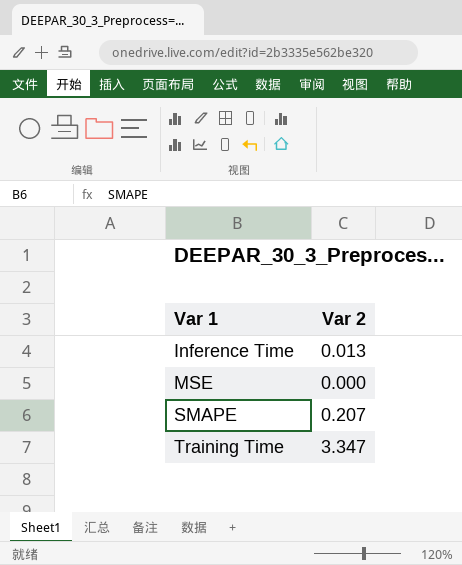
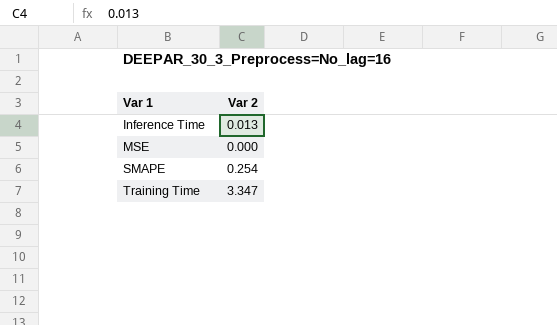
SMAPE | Var 2: 0.207 -> 0.254

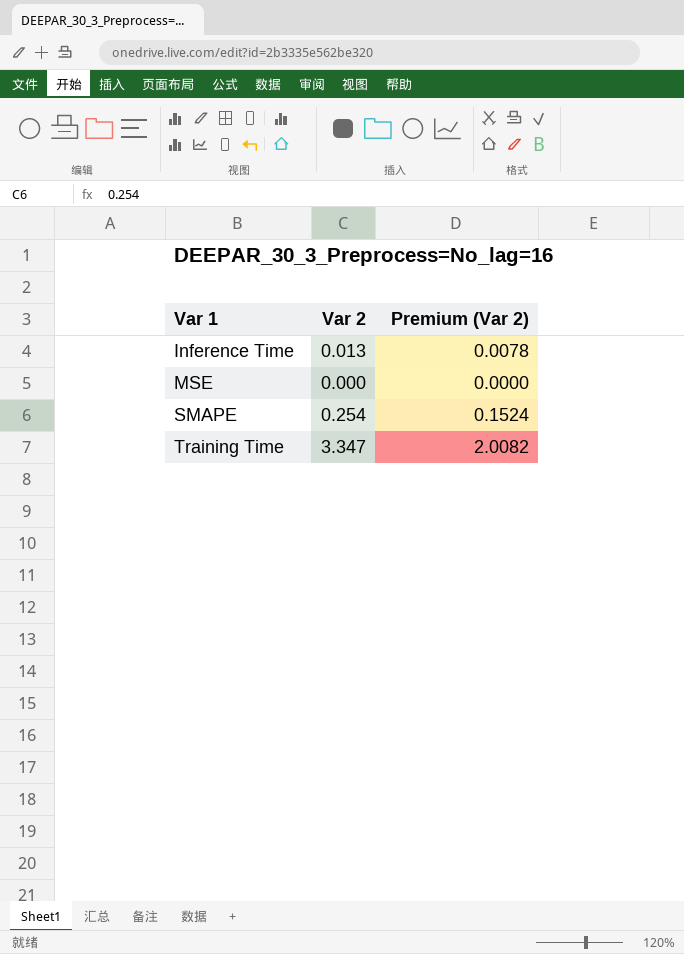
column Premium (Var 2) | formula: none -> [Var 2] * 0.6

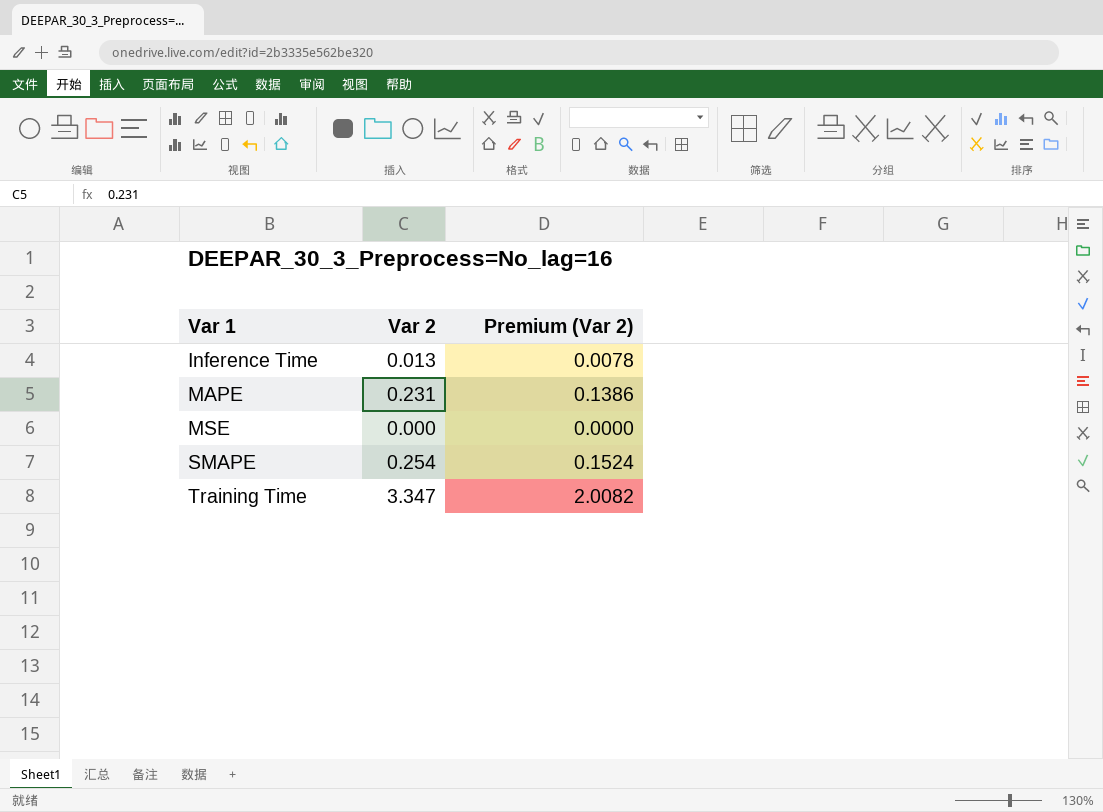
row MAPE: none -> 0.231 | 0.1386

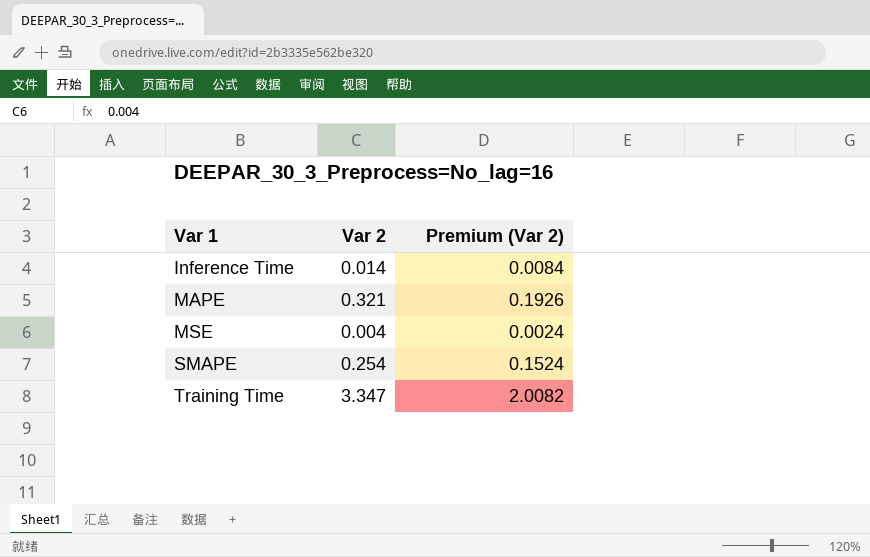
Inference Time | Var 2: 0.013 -> 0.014
Inference Time | Premium (Var 2): 0.0078 -> 0.0084
MAPE | Var 2: 0.231 -> 0.321
MAPE | Premium (Var 2): 0.1386 -> 0.1926
MSE | Var 2: 0.000 -> 0.004
MSE | Premium (Var 2): 0.0000 -> 0.0024

